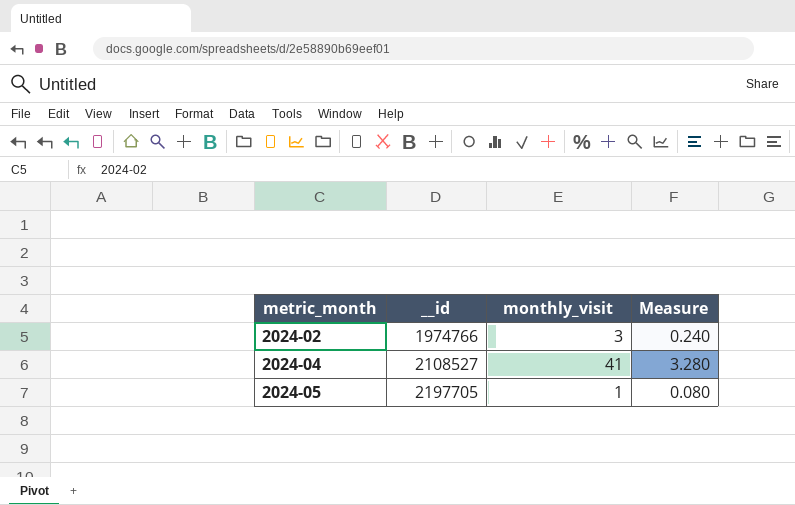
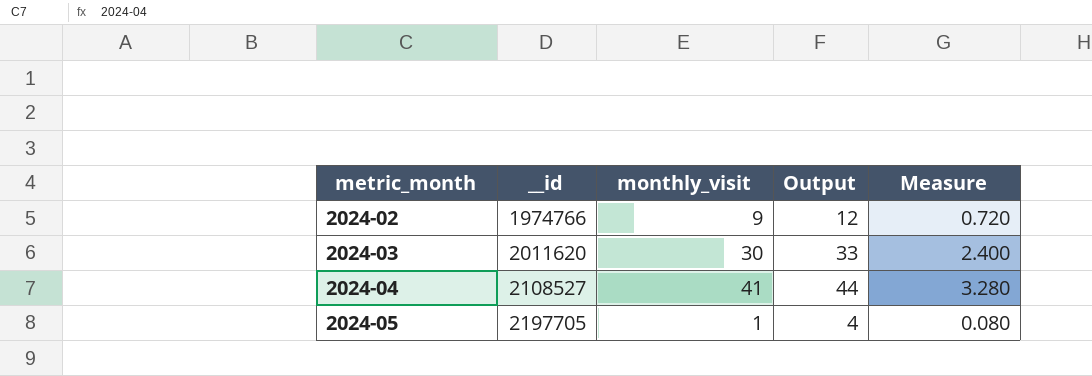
column Output | formula: none -> [monthly_visit] + 3
2024-02 | monthly_visit: 3 -> 9
2024-02 | Measure: 0.240 -> 0.720
row 2024-03: none -> 2011620 | 30 | 33 | 2.400

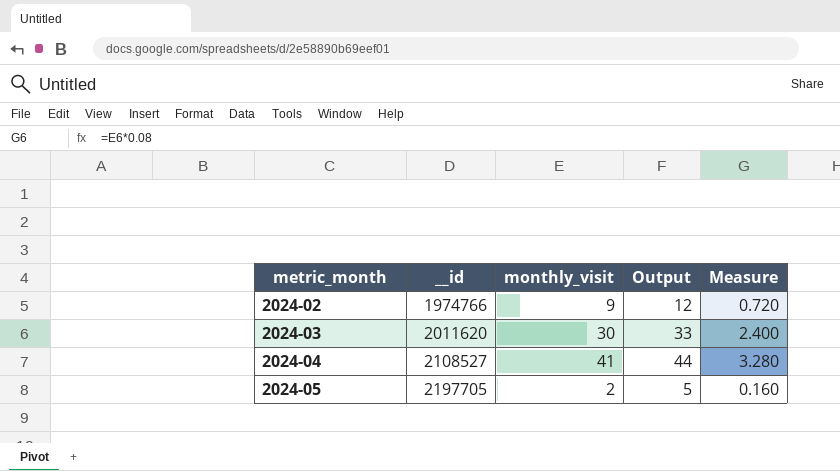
2024-05 | monthly_visit: 1 -> 2
2024-05 | Output: 4 -> 5
2024-05 | Measure: 0.080 -> 0.160

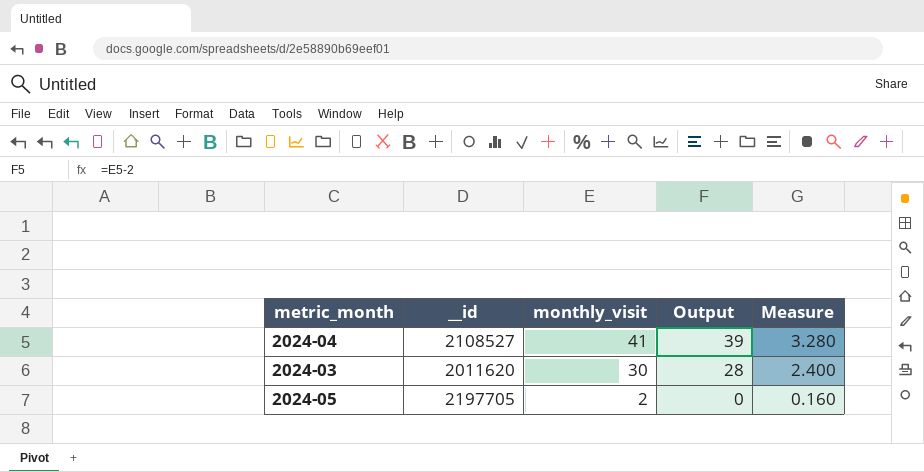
row order: metric_month ascending -> monthly_visit descending
column Output | formula: [monthly_visit] + 3 -> [monthly_visit] - 2
row 2024-02: 1974766 | 9 | 12 | 0.720 -> none

